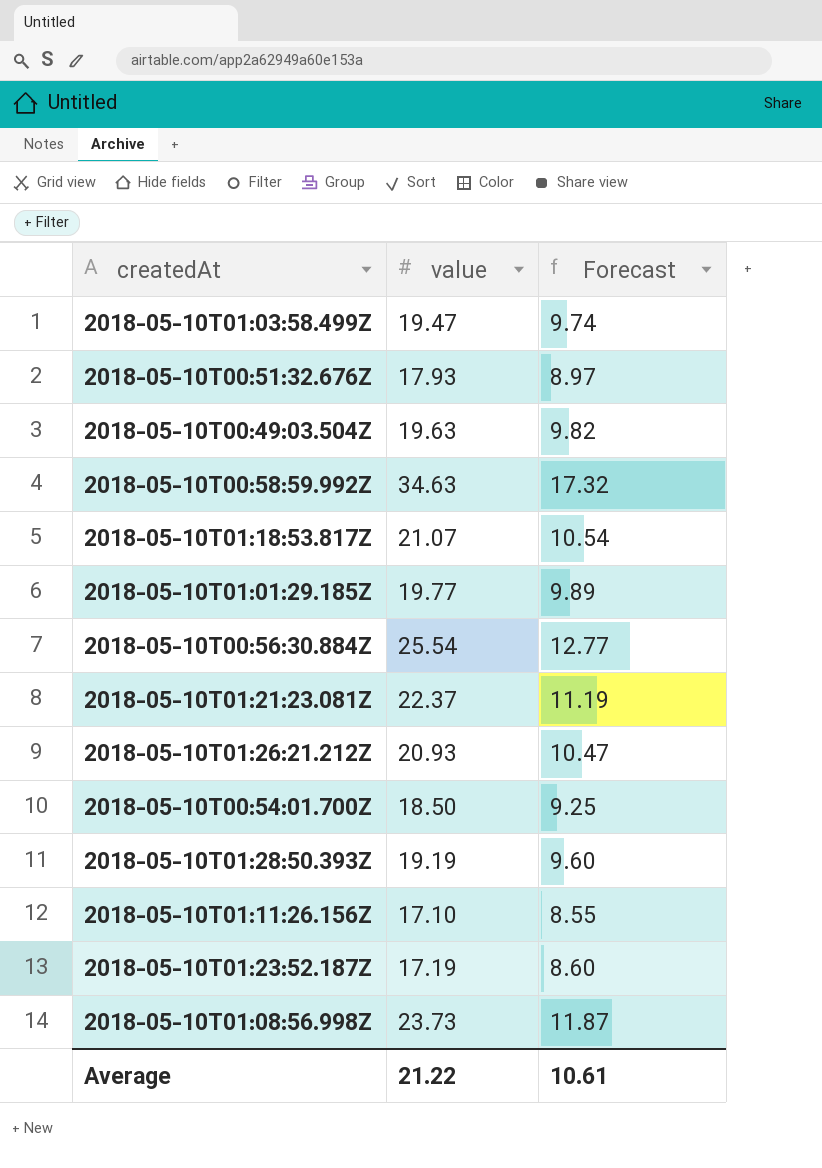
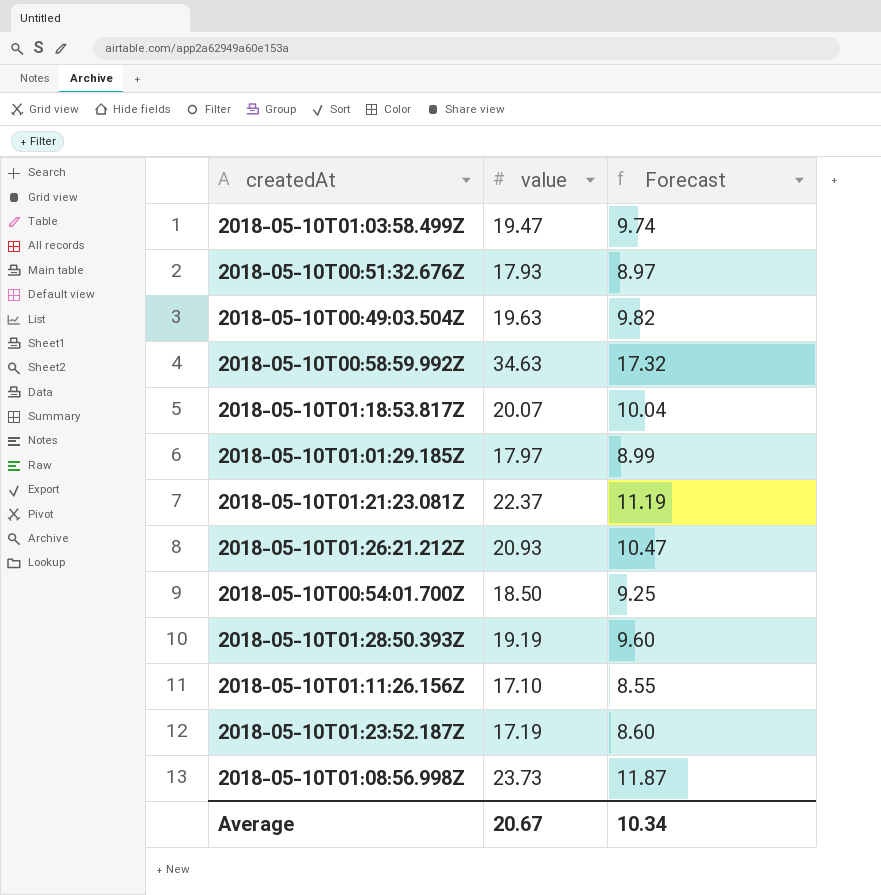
row 2018-05-10T00:56:30.884Z: 25.54 | 12.77 -> none
2018-05-10T01:18:53.817Z | value: 21.07 -> 20.07
2018-05-10T01:18:53.817Z | Forecast: 10.54 -> 10.04
2018-05-10T01:01:29.185Z | value: 19.77 -> 17.97
2018-05-10T01:01:29.185Z | Forecast: 9.89 -> 8.99
Average | value: 21.22 -> 20.67
Average | Forecast: 10.61 -> 10.34

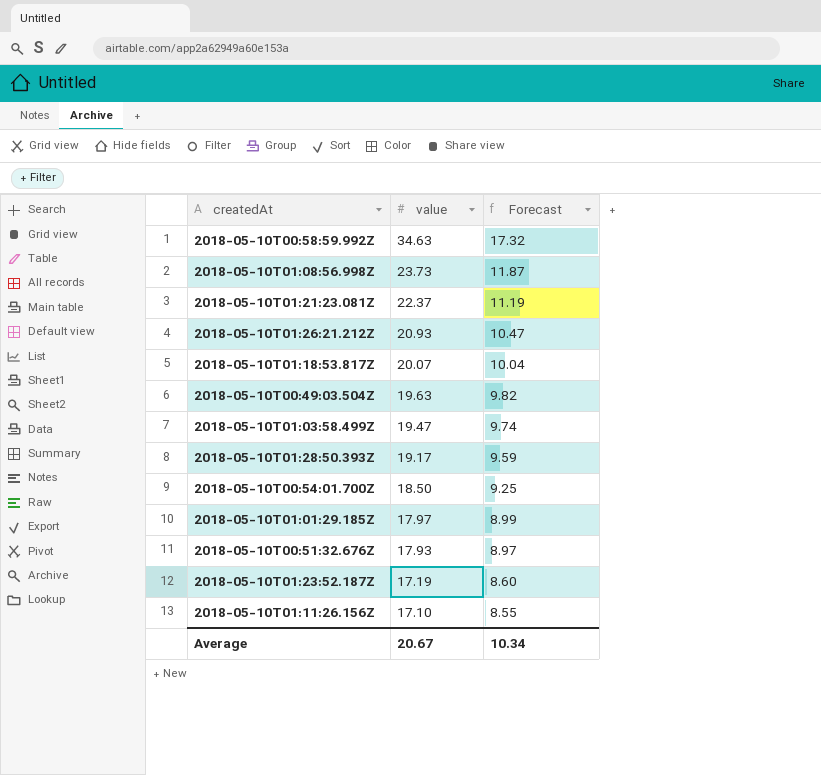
row order: none -> value descending
2018-05-10T01:28:50.393Z | value: 19.19 -> 19.17
2018-05-10T01:28:50.393Z | Forecast: 9.60 -> 9.59

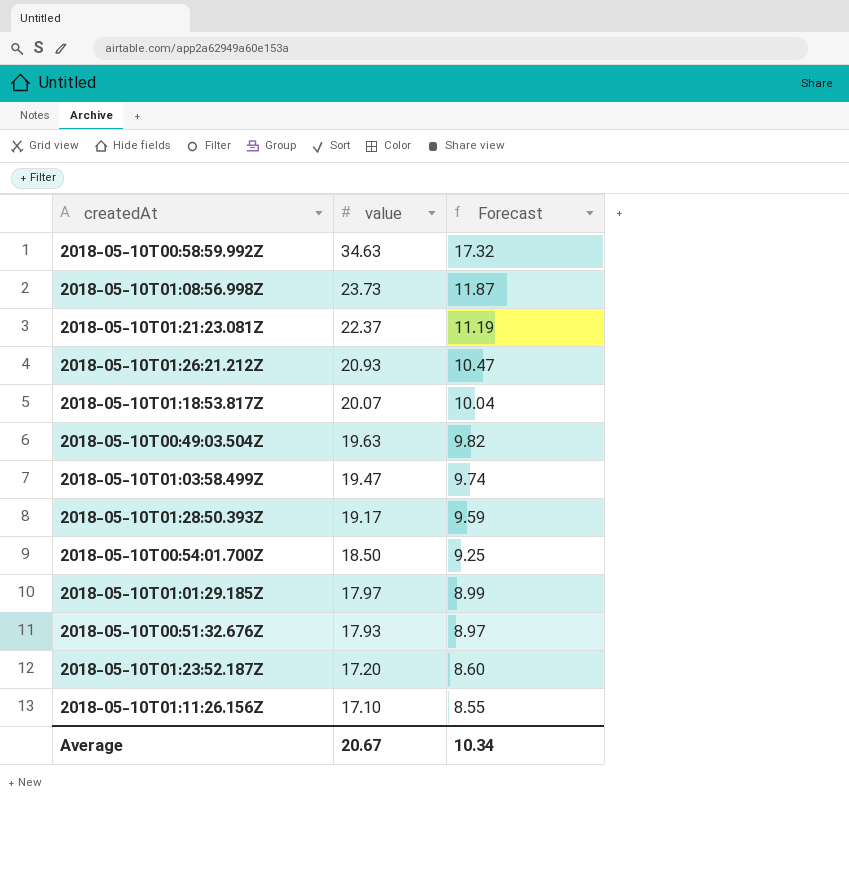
2018-05-10T01:23:52.187Z | value: 17.19 -> 17.20

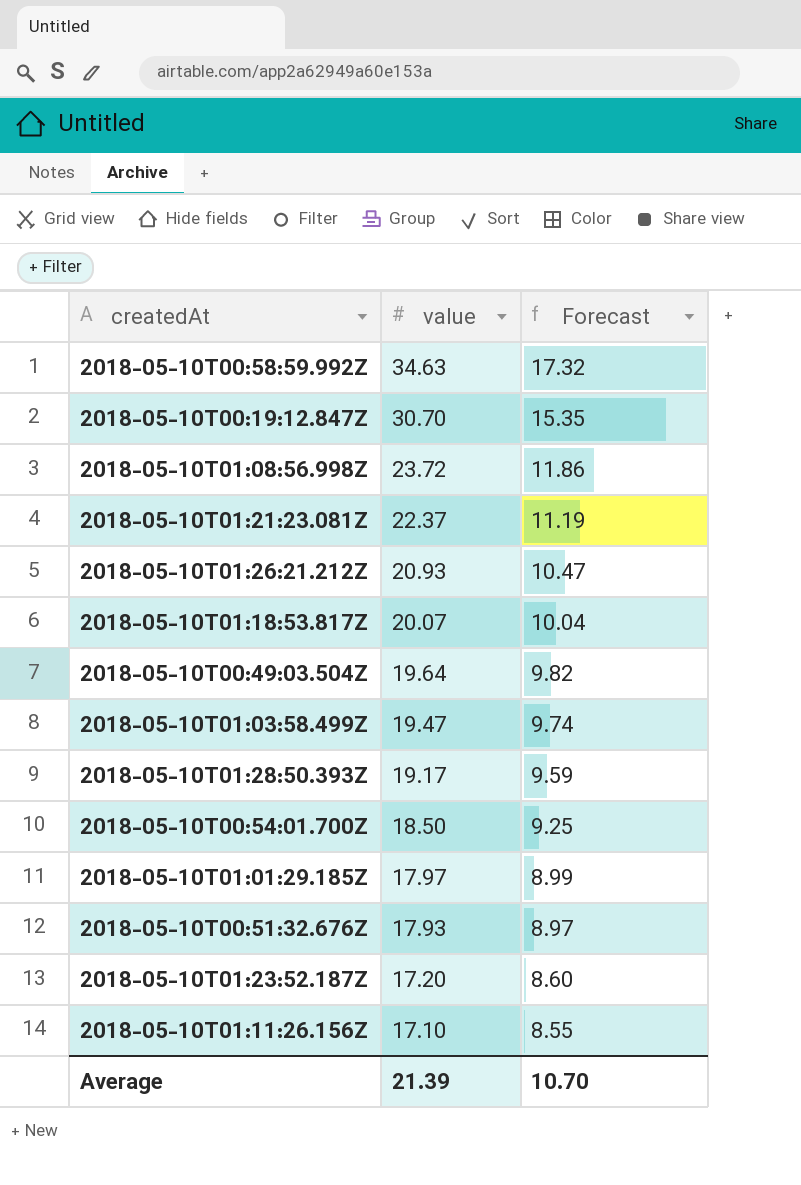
row 2018-05-10T00:19:12.847Z: none -> 30.70 | 15.35
2018-05-10T01:08:56.998Z | value: 23.73 -> 23.72
2018-05-10T01:08:56.998Z | Forecast: 11.87 -> 11.86
2018-05-10T00:49:03.504Z | value: 19.63 -> 19.64
Average | value: 20.67 -> 21.39
Average | Forecast: 10.34 -> 10.70

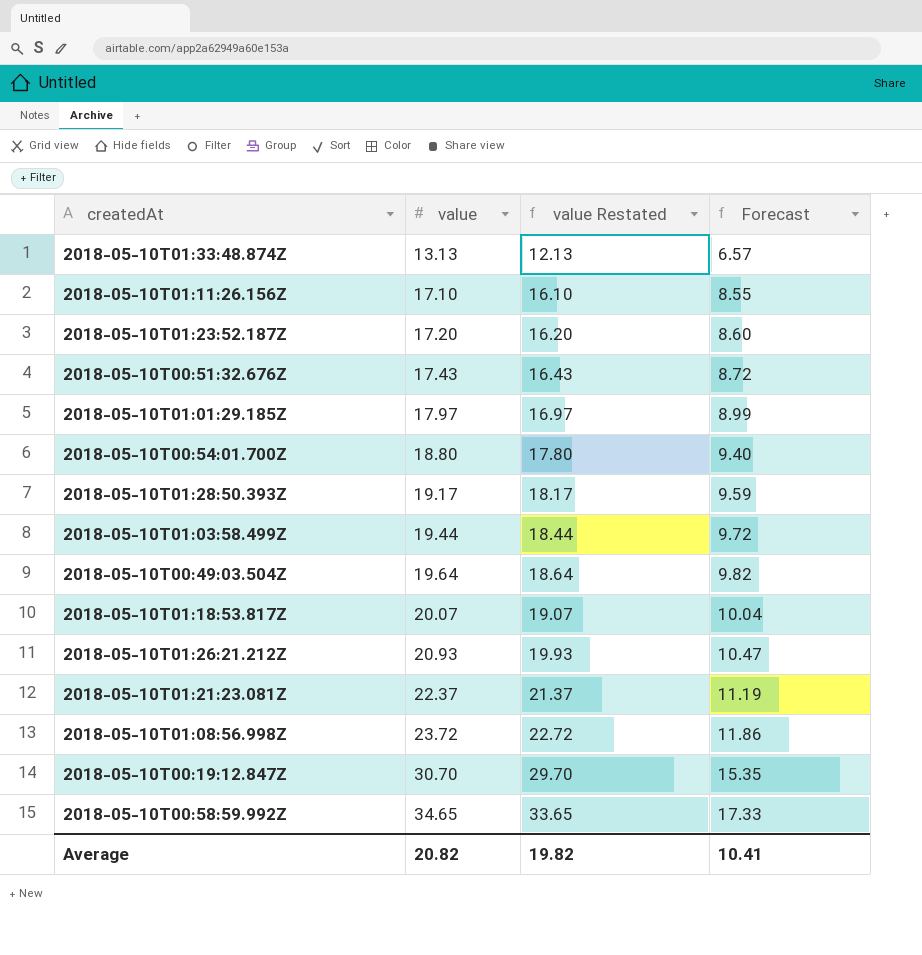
row order: value descending -> value ascending
column value Restated | formula: none -> [value] - 1
row 2018-05-10T01:33:48.874Z: none -> 13.13 | 12.13 | 6.57
2018-05-10T00:51:32.676Z | value: 17.93 -> 17.43
2018-05-10T00:51:32.676Z | Forecast: 8.97 -> 8.72
2018-05-10T00:54:01.700Z | value: 18.50 -> 18.80
2018-05-10T00:54:01.700Z | Forecast: 9.25 -> 9.40
2018-05-10T01:03:58.499Z | value: 19.47 -> 19.44
2018-05-10T01:03:58.499Z | Forecast: 9.74 -> 9.72
2018-05-10T00:58:59.992Z | value: 34.63 -> 34.65
2018-05-10T00:58:59.992Z | Forecast: 17.32 -> 17.33
Average | value: 21.39 -> 20.82
Average | Forecast: 10.70 -> 10.41

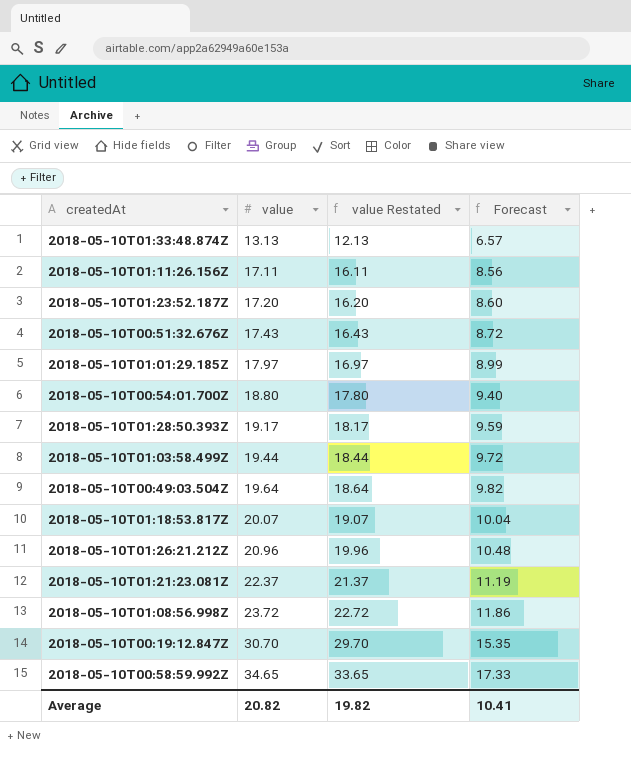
2018-05-10T01:11:26.156Z | value: 17.10 -> 17.11
2018-05-10T01:11:26.156Z | value Restated: 16.10 -> 16.11
2018-05-10T01:11:26.156Z | Forecast: 8.55 -> 8.56
2018-05-10T01:26:21.212Z | value: 20.93 -> 20.96
2018-05-10T01:26:21.212Z | value Restated: 19.93 -> 19.96
2018-05-10T01:26:21.212Z | Forecast: 10.47 -> 10.48

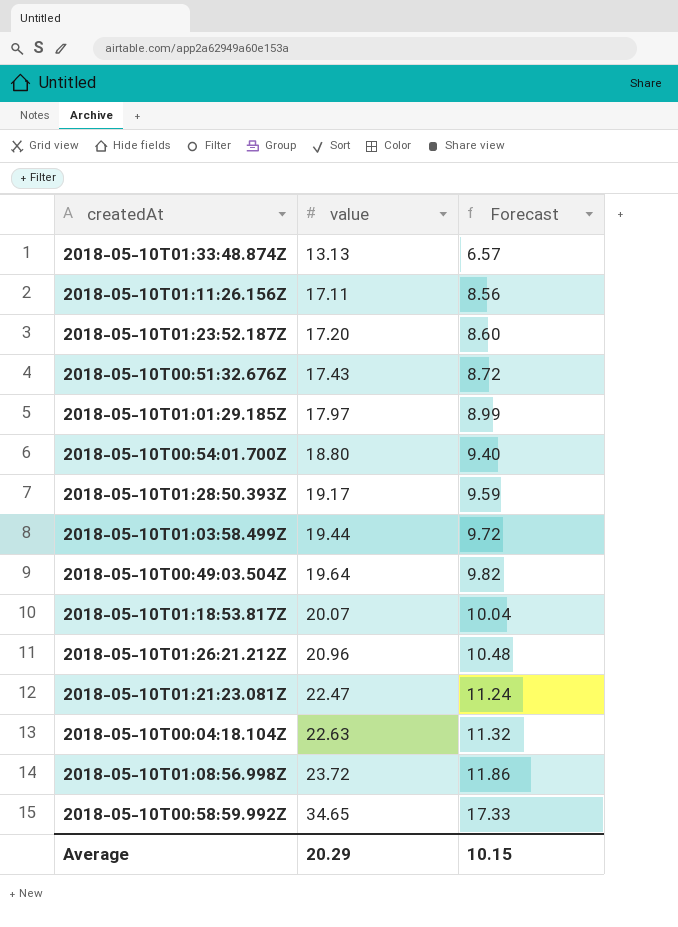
column value Restated | formula: [value] - 1 -> none
row 2018-05-10T00:19:12.847Z: 30.70 | 29.70 | 15.35 -> none
2018-05-10T01:21:23.081Z | value: 22.37 -> 22.47
2018-05-10T01:21:23.081Z | Forecast: 11.19 -> 11.24
row 2018-05-10T00:04:18.104Z: none -> 22.63 | 11.32
Average | value: 20.82 -> 20.29
Average | Forecast: 10.41 -> 10.15

